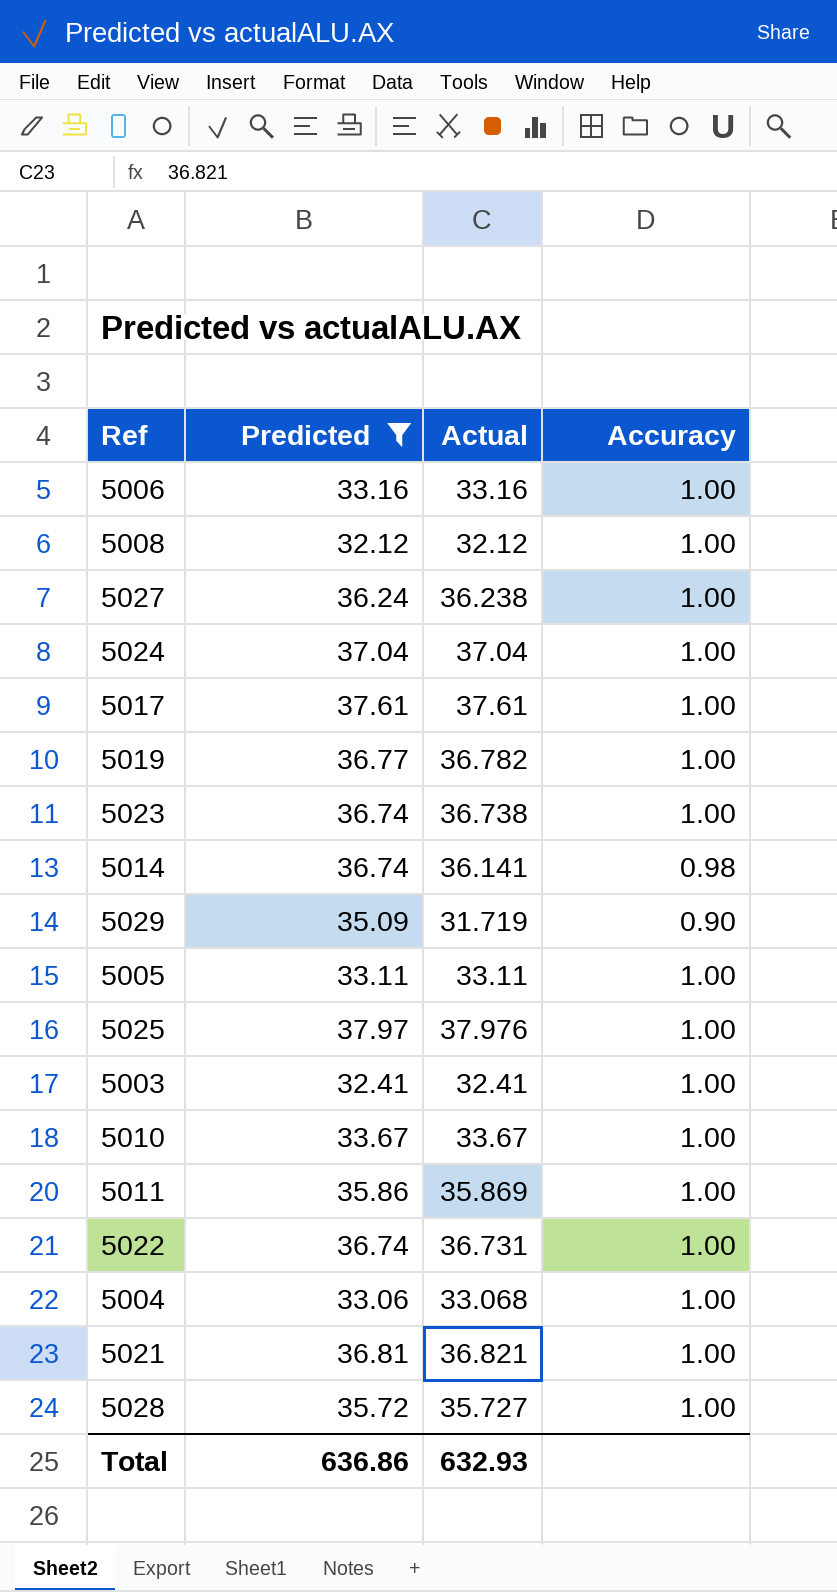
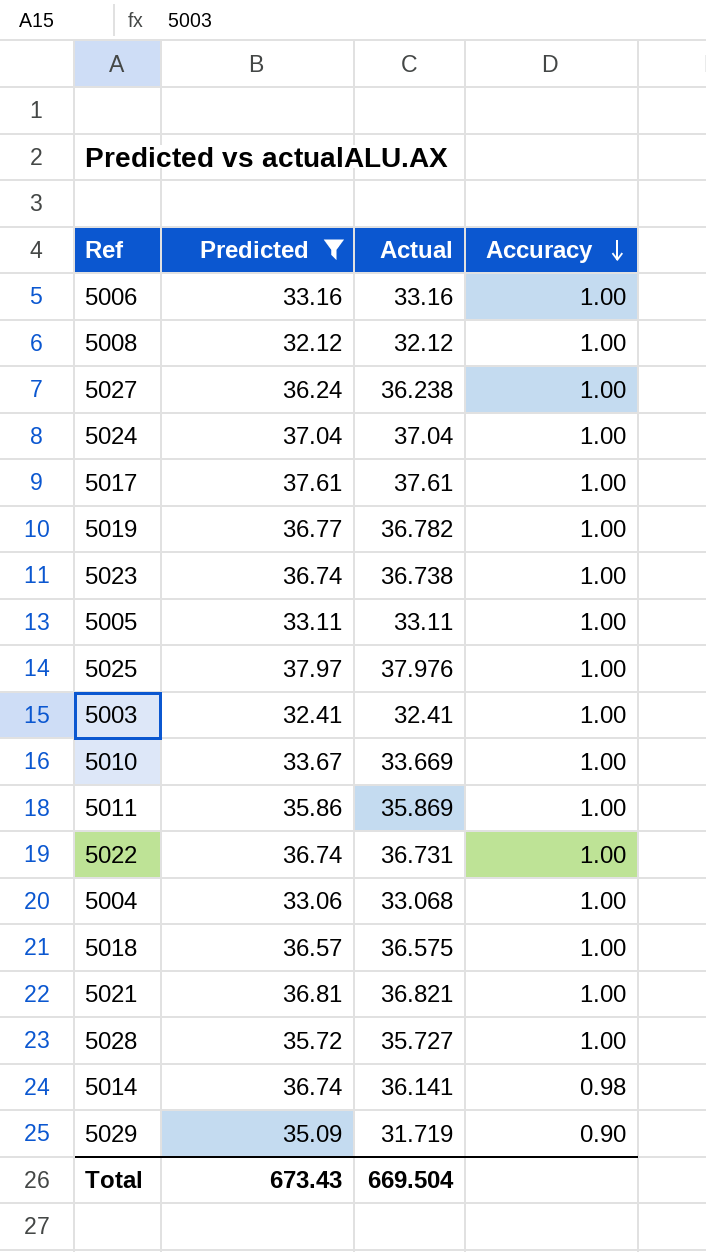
row order: none -> Accuracy descending
5010 | Actual: 33.67 -> 33.669
row 5018: none -> 36.57 | 36.575 | 1.00
Total | Predicted: 636.86 -> 673.43
Total | Actual: 632.93 -> 669.504

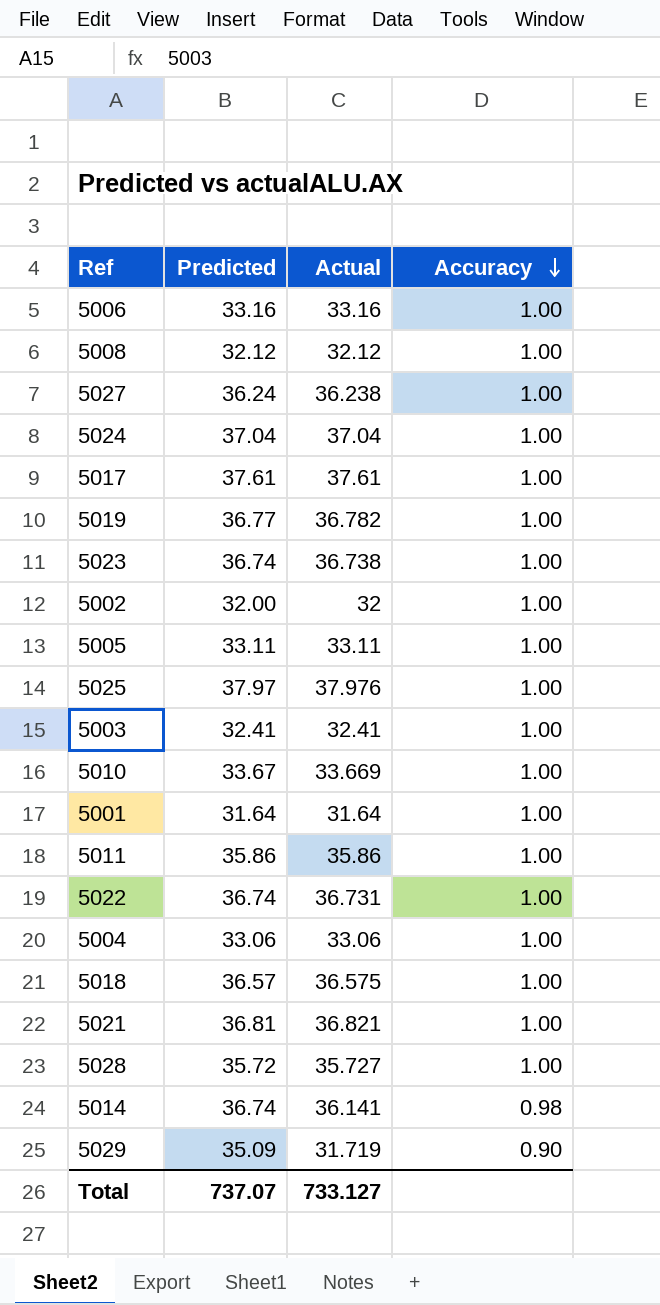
filter: Predicted >= 32.12 -> none
5011 | Actual: 35.869 -> 35.86
5004 | Actual: 33.068 -> 33.06
Total | Predicted: 673.43 -> 737.07
Total | Actual: 669.504 -> 733.127

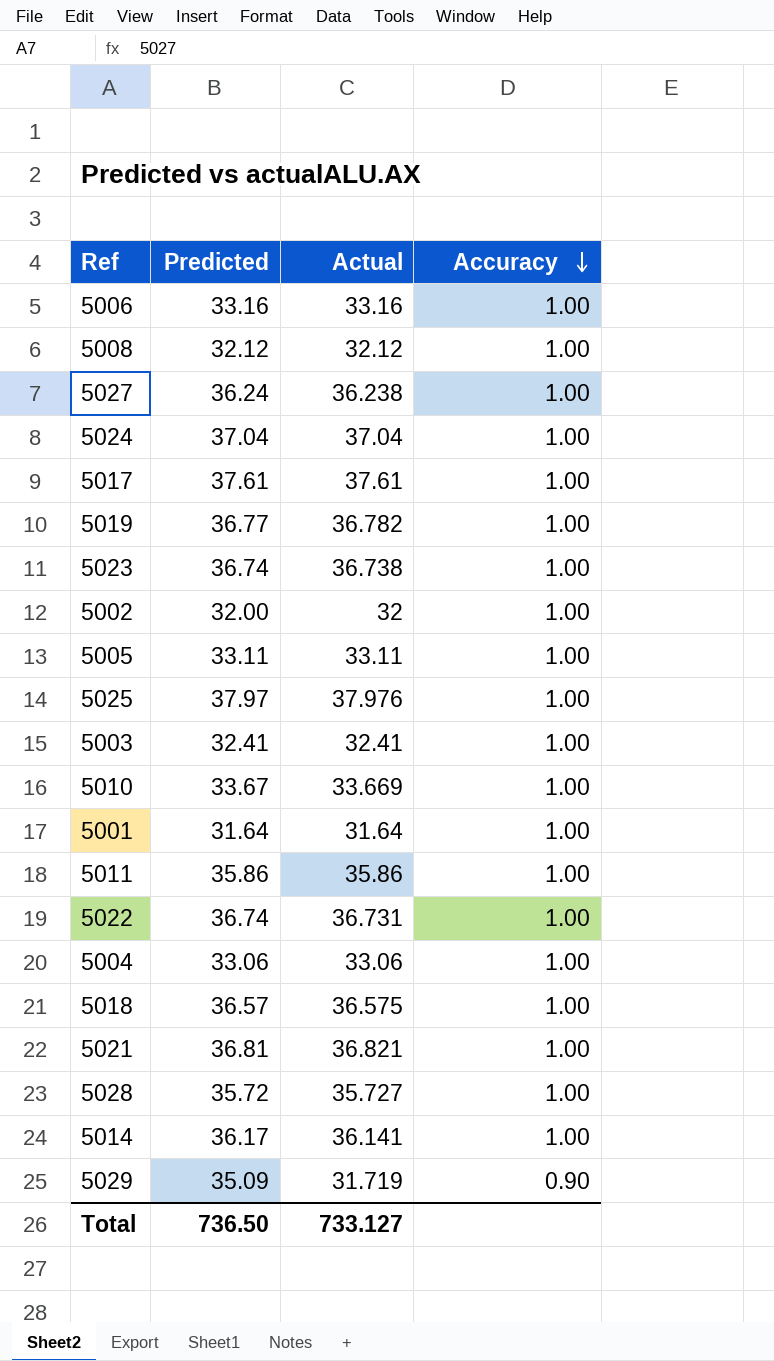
5014 | Predicted: 36.74 -> 36.17
5014 | Accuracy: 0.98 -> 1.00
Total | Predicted: 737.07 -> 736.50

